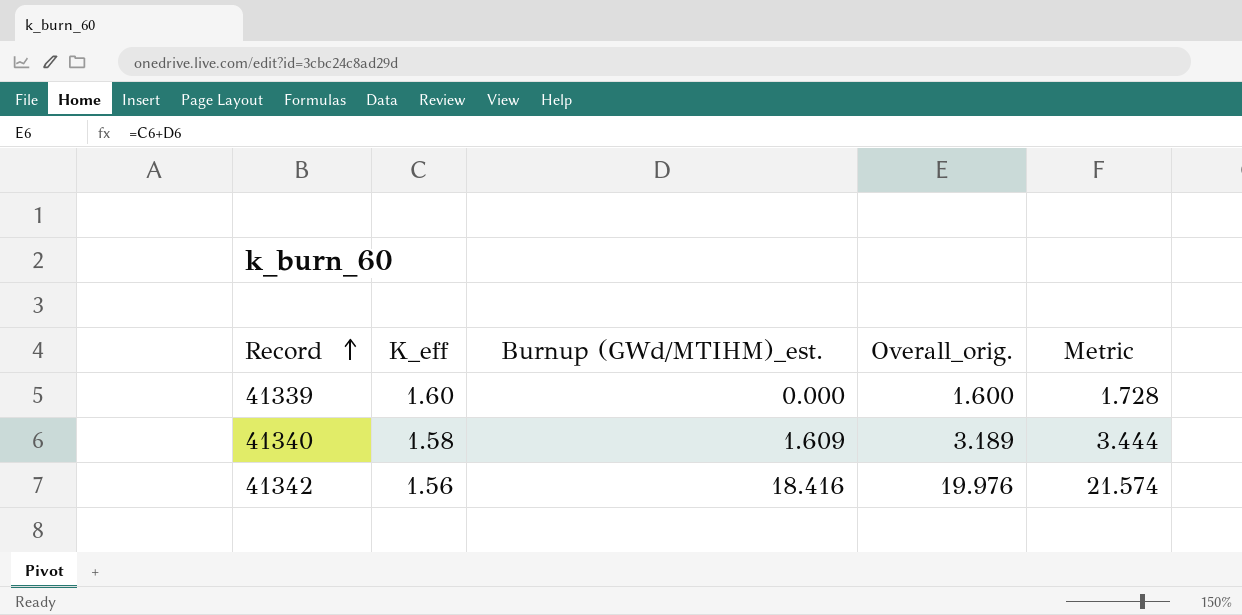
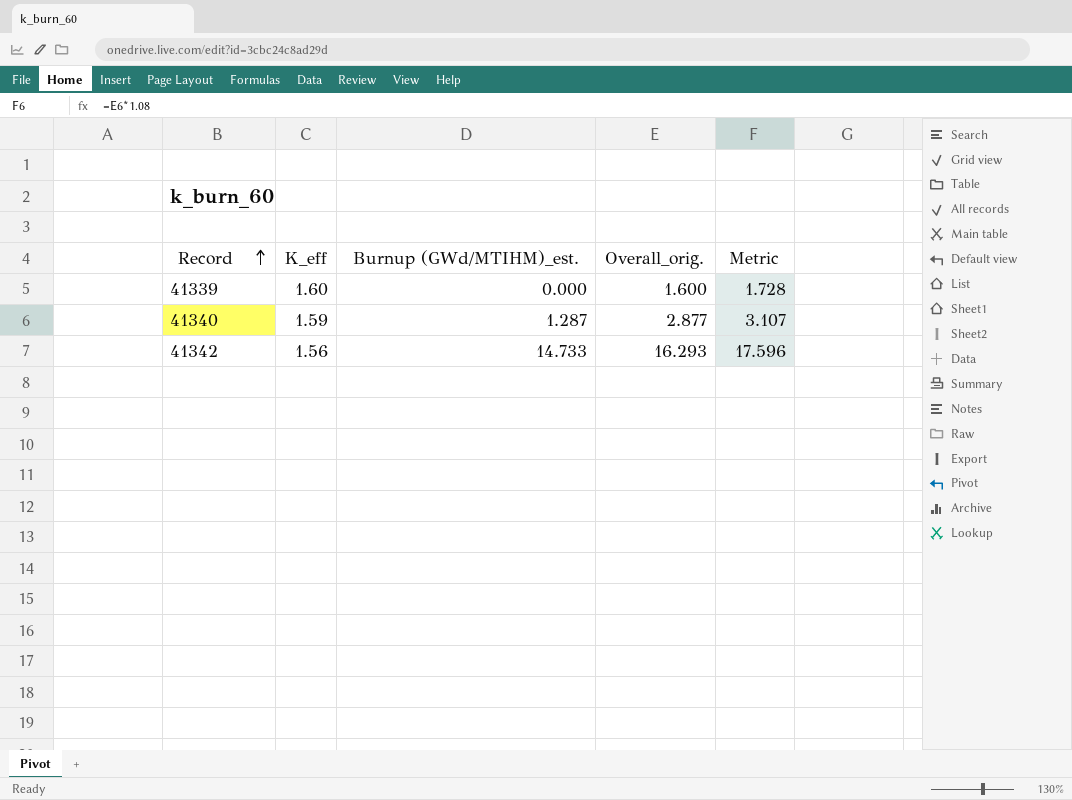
41340 | K_eff: 1.58 -> 1.59
41340 | Burnup (GWd/MTIHM)_est.: 1.609 -> 1.287
41340 | Overall_orig.: 3.189 -> 2.877
41340 | Metric: 3.444 -> 3.107
41342 | Burnup (GWd/MTIHM)_est.: 18.416 -> 14.733
41342 | Overall_orig.: 19.976 -> 16.293
41342 | Metric: 21.574 -> 17.596

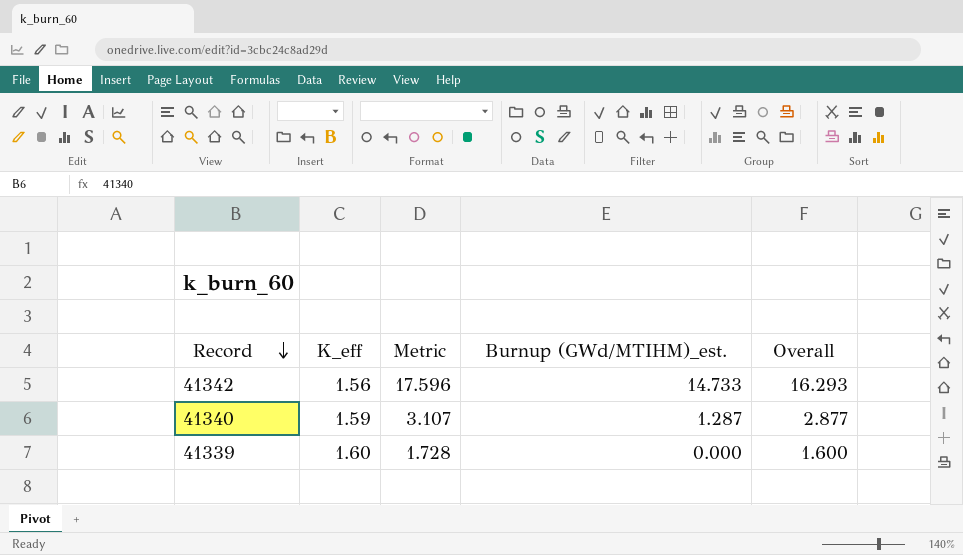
row order: Record ascending -> Record descending
column Metric | position: 5 -> 3
column name: Overall_orig. -> Overall

